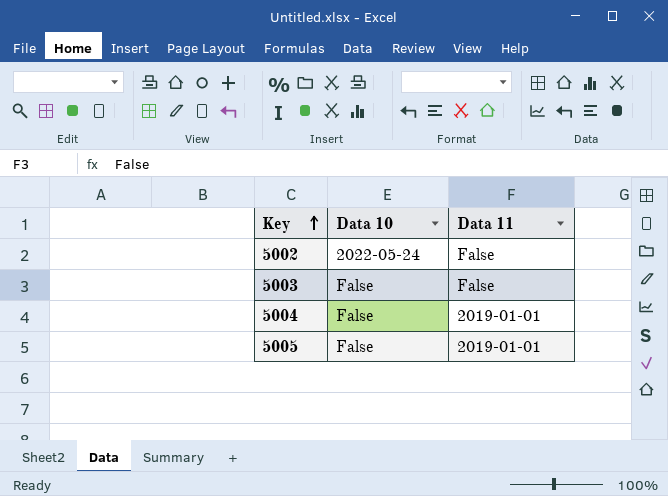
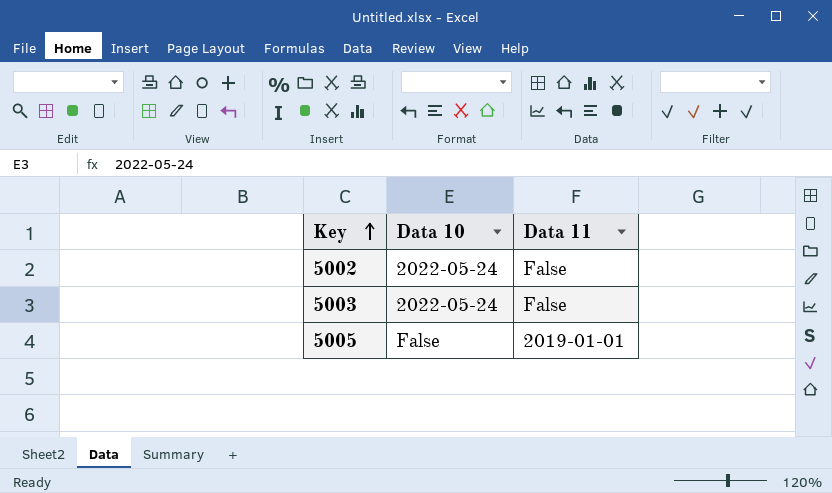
row 5004: False | 2019-01-01 -> none
5003 | Data 10: False -> 2022-05-24

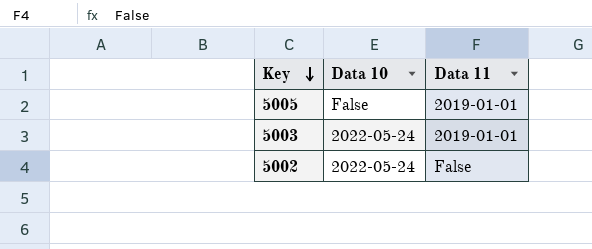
row order: Key ascending -> Key descending
5003 | Data 11: False -> 2019-01-01

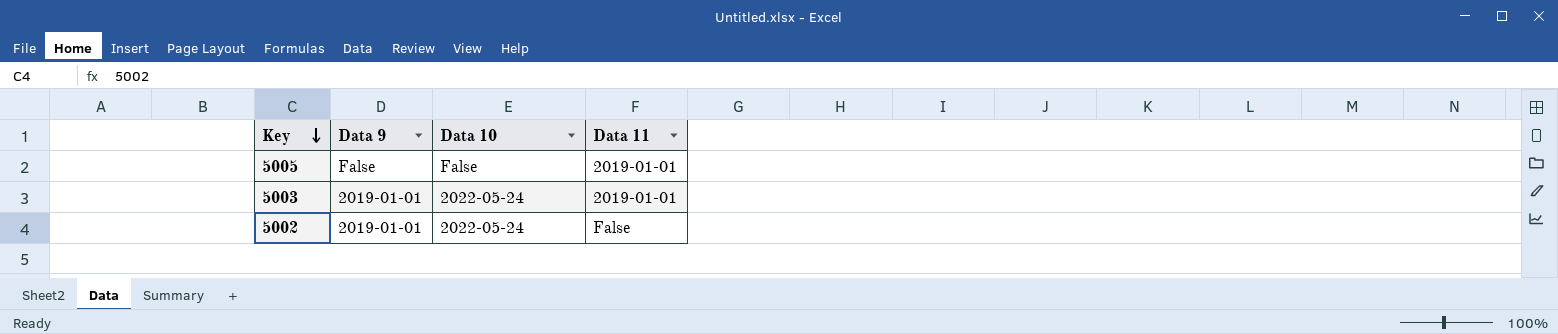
column Data 9 | position: none -> 2

